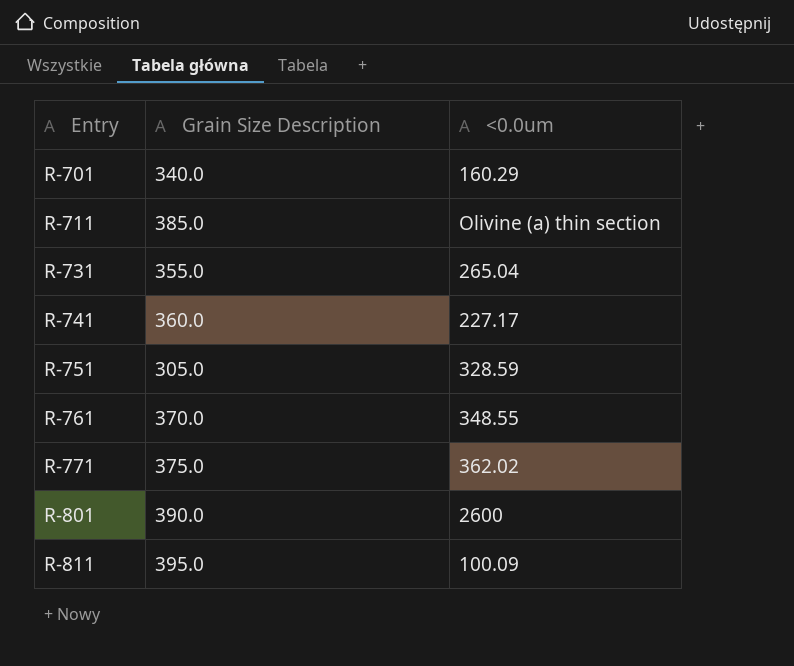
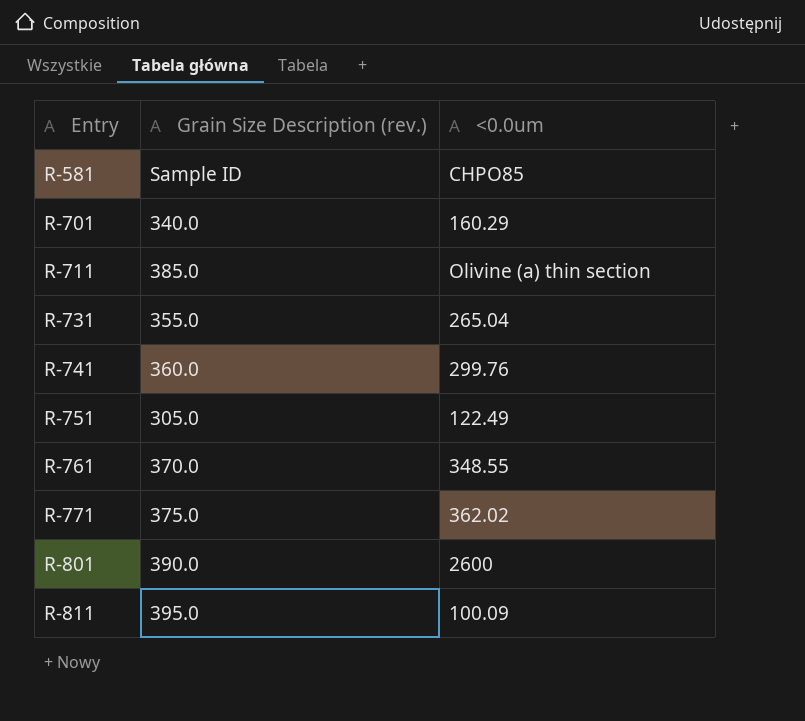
column name: Grain Size Description -> Grain Size Description (rev.)
row R-581: none -> Sample ID | CHPO85
R-741 | <0.0um: 227.17 -> 299.76
R-751 | <0.0um: 328.59 -> 122.49

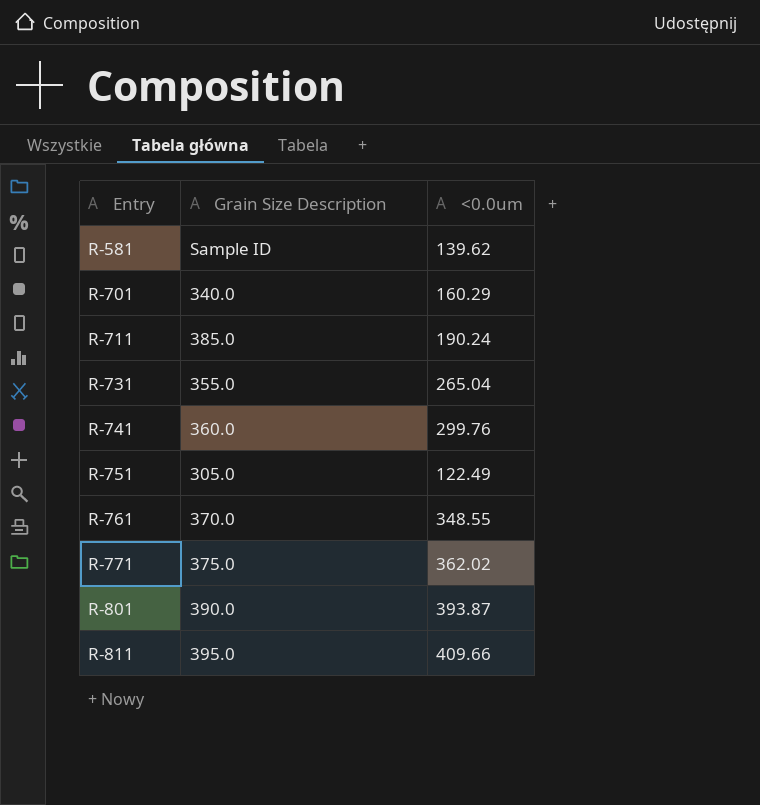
column name: Grain Size Description (rev.) -> Grain Size Description
R-581 | <0.0um: CHPO85 -> 139.62
R-711 | <0.0um: Olivine (a) thin section -> 190.24
R-801 | <0.0um: 2600 -> 393.87
R-811 | <0.0um: 100.09 -> 409.66

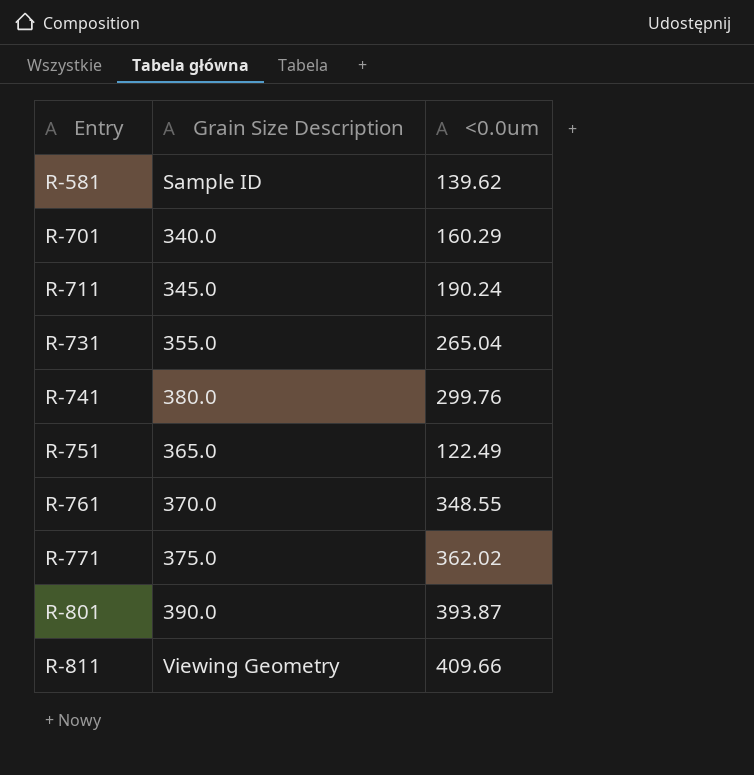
R-711 | Grain Size Description: 385.0 -> 345.0
R-741 | Grain Size Description: 360.0 -> 380.0
R-751 | Grain Size Description: 305.0 -> 365.0
R-811 | Grain Size Description: 395.0 -> Viewing Geometry

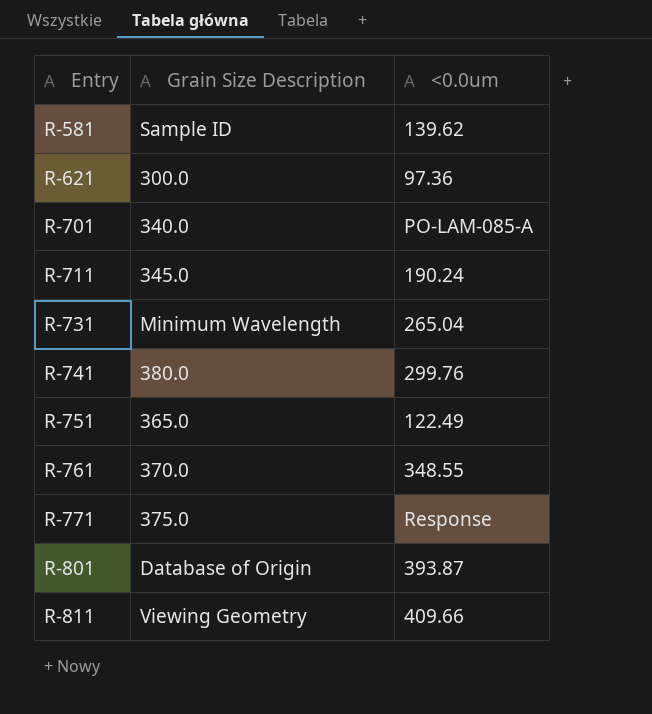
row R-621: none -> 300.0 | 97.36
R-701 | <0.0um: 160.29 -> PO-LAM-085-A
R-731 | Grain Size Description: 355.0 -> Minimum Wavelength
R-771 | <0.0um: 362.02 -> Response
R-801 | Grain Size Description: 390.0 -> Database of Origin

